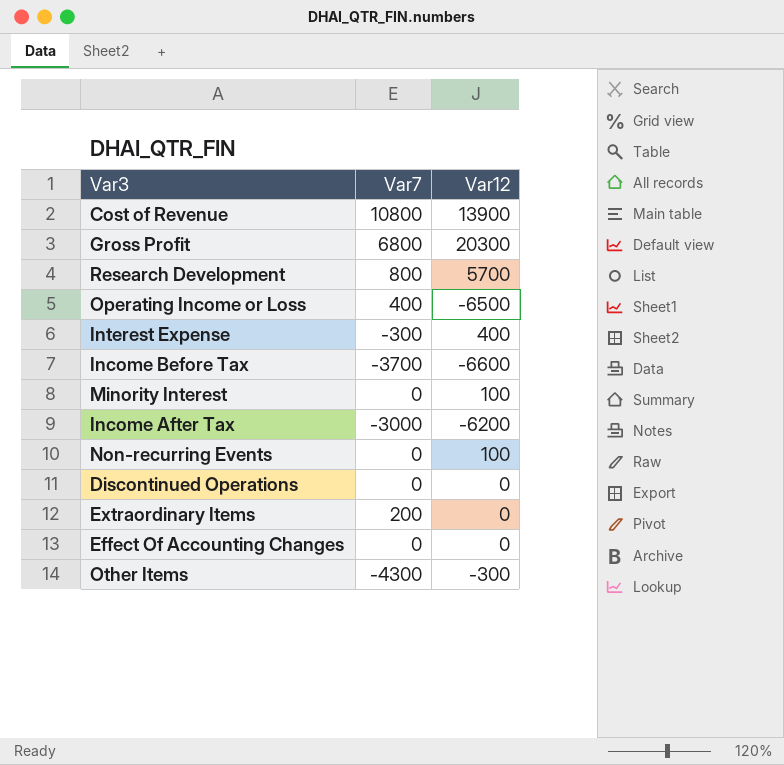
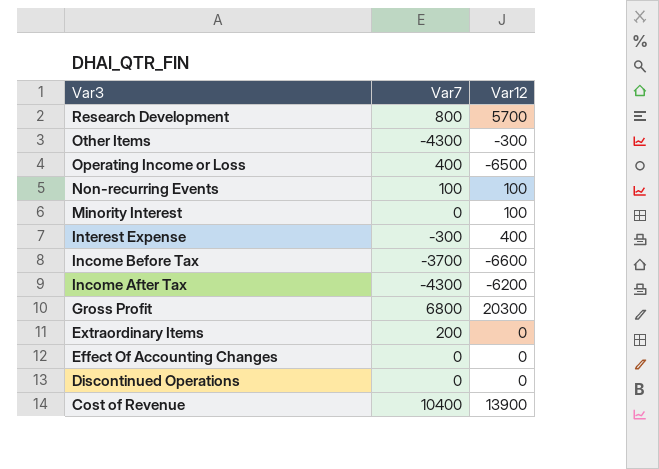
row order: none -> Var3 descending
Non-recurring Events | Var7: 0 -> 100
Income After Tax | Var7: -3000 -> -4300
Cost of Revenue | Var7: 10800 -> 10400

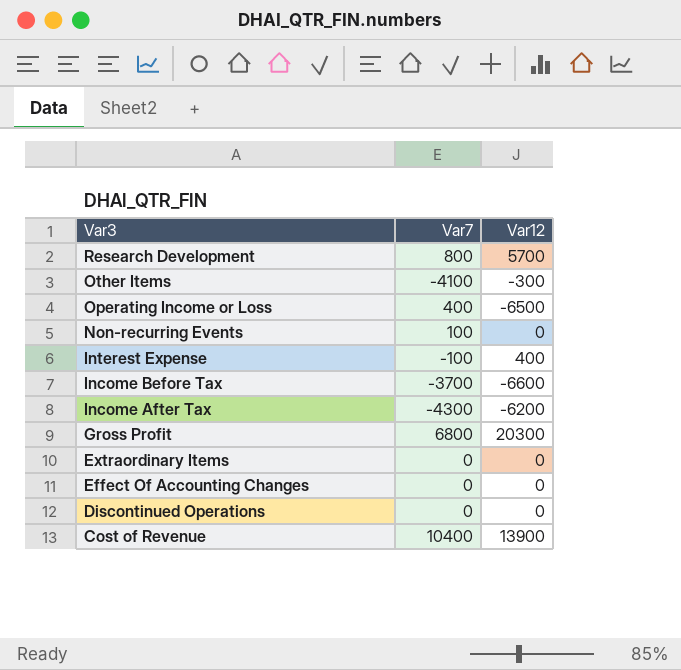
row Minority Interest: 0 | 100 -> none
Other Items | Var7: -4300 -> -4100
Non-recurring Events | Var12: 100 -> 0
Interest Expense | Var7: -300 -> -100
Extraordinary Items | Var7: 200 -> 0

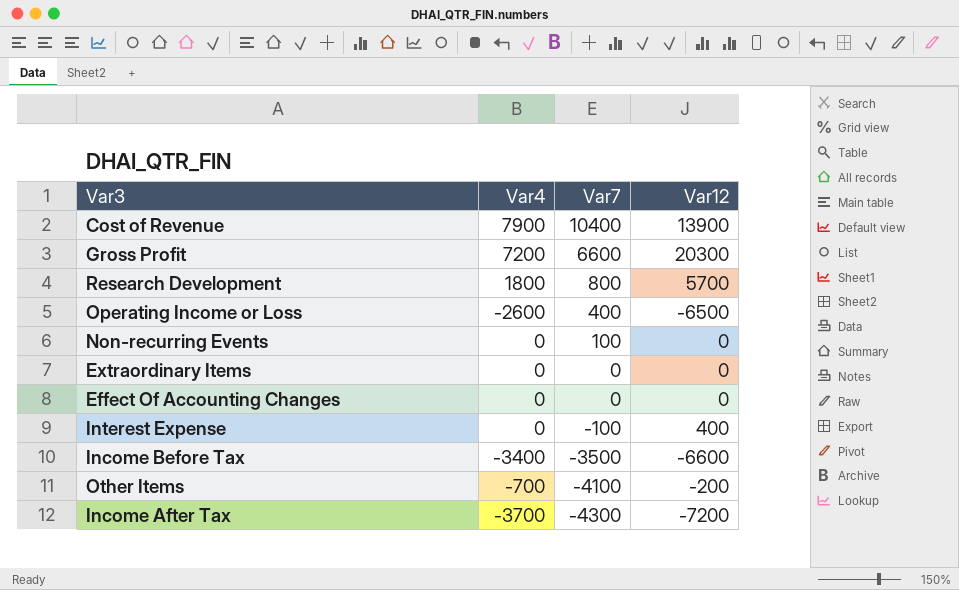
row order: Var3 descending -> Var7 descending
column Var4 | position: none -> 2
row Discontinued Operations: 0 | 0 -> none
Gross Profit | Var7: 6800 -> 6600
Income Before Tax | Var7: -3700 -> -3500
Other Items | Var12: -300 -> -200
Income After Tax | Var12: -6200 -> -7200

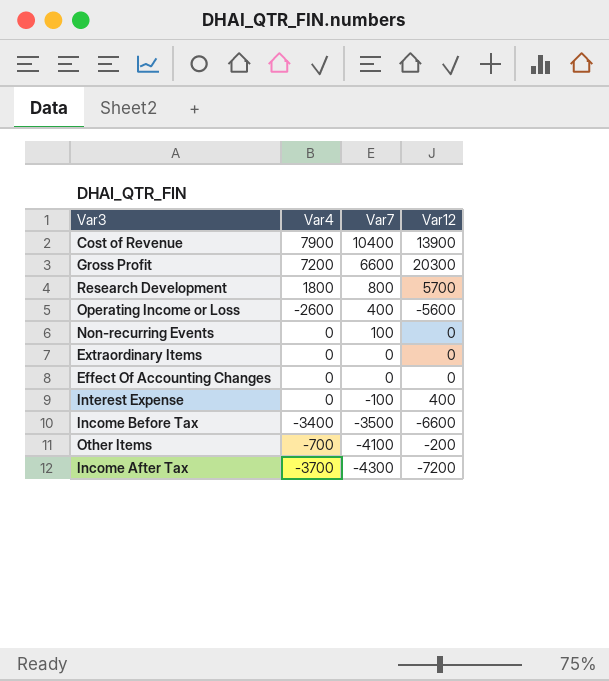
Operating Income or Loss | Var12: -6500 -> -5600

